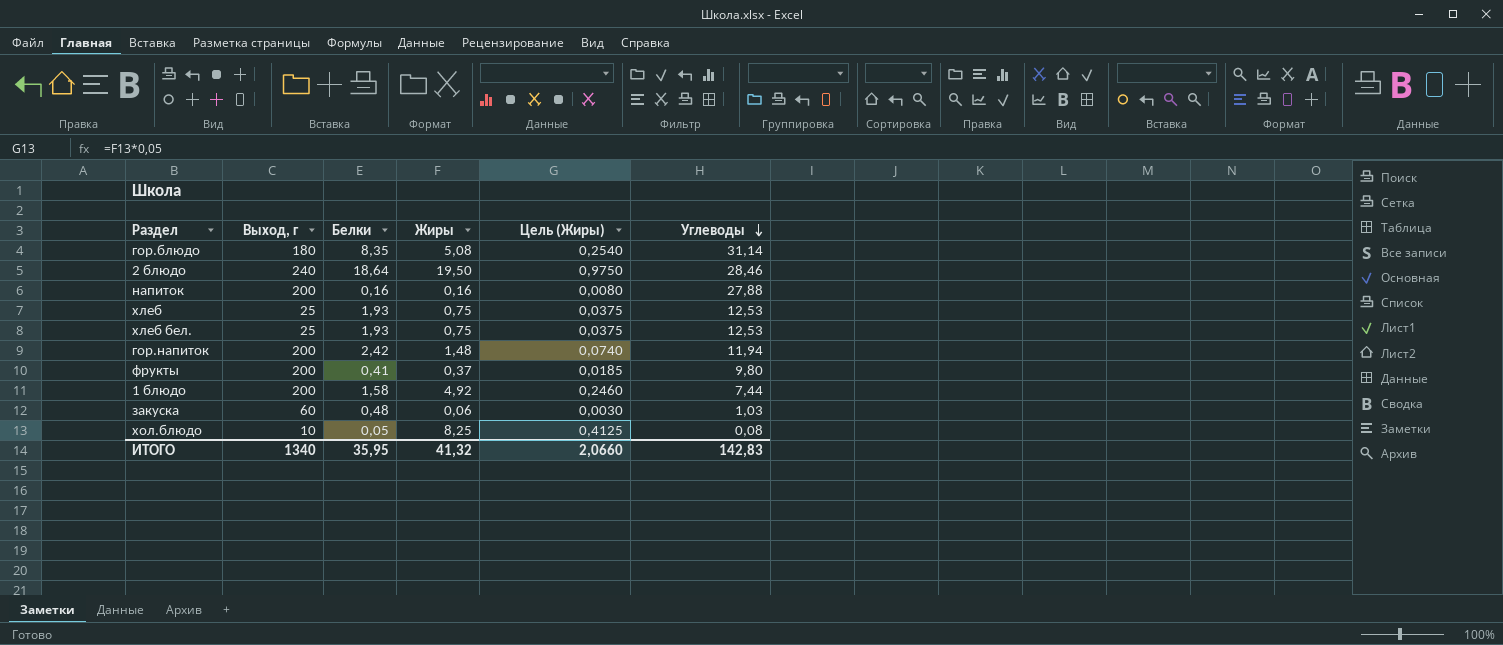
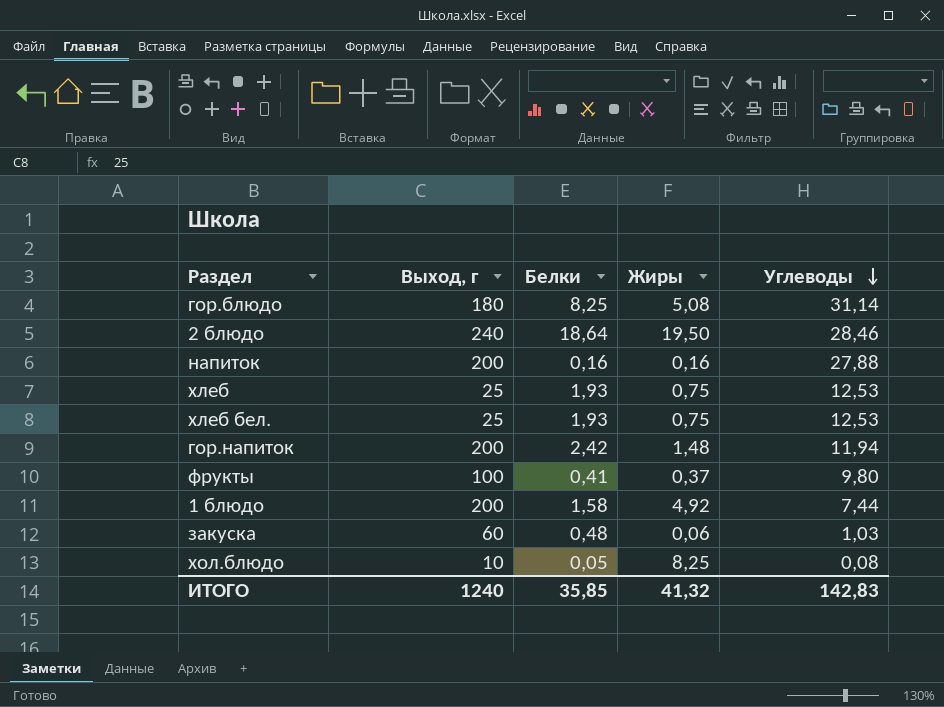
column Цель (Жиры) | formula: [Жиры] * 0,05 -> none
гор.блюдо | Белки: 8,35 -> 8,25
фрукты | Выход, г: 200 -> 100
ИТОГО | Выход, г: 1340 -> 1240
ИТОГО | Белки: 35,95 -> 35,85

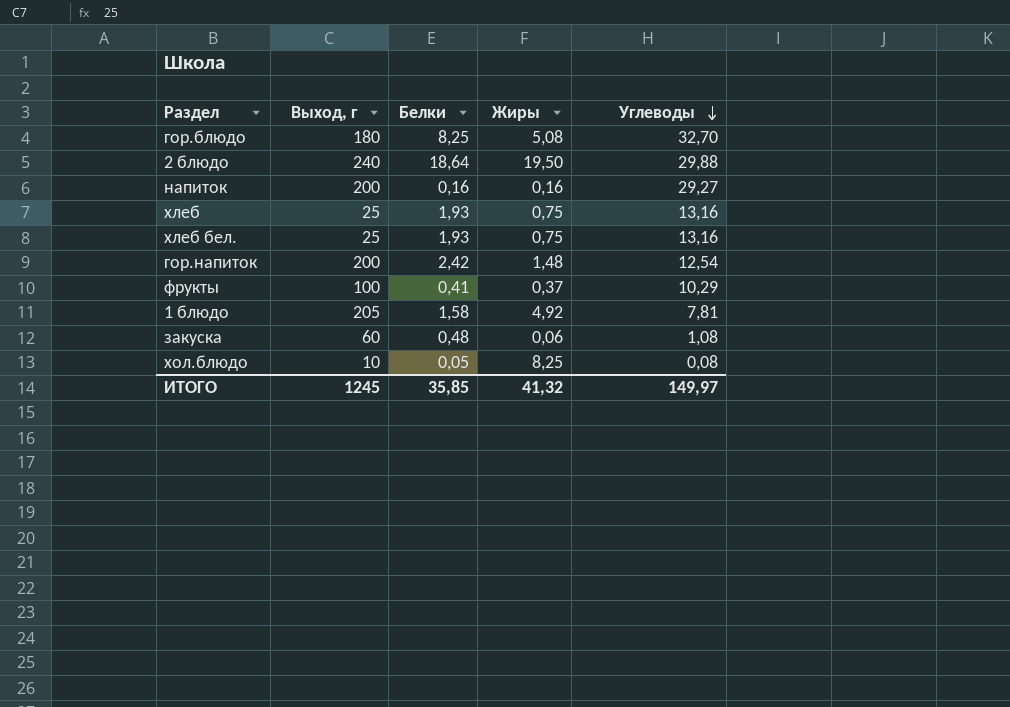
гор.блюдо | Углеводы: 31,14 -> 32,70
2 блюдо | Углеводы: 28,46 -> 29,88
напиток | Углеводы: 27,88 -> 29,27
хлеб | Углеводы: 12,53 -> 13,16
хлеб бел. | Углеводы: 12,53 -> 13,16
гор.напиток | Углеводы: 11,94 -> 12,54
фрукты | Углеводы: 9,80 -> 10,29
1 блюдо | Выход, г: 200 -> 205
1 блюдо | Углеводы: 7,44 -> 7,81
закуска | Углеводы: 1,03 -> 1,08
ИТОГО | Выход, г: 1240 -> 1245
ИТОГО | Углеводы: 142,83 -> 149,97

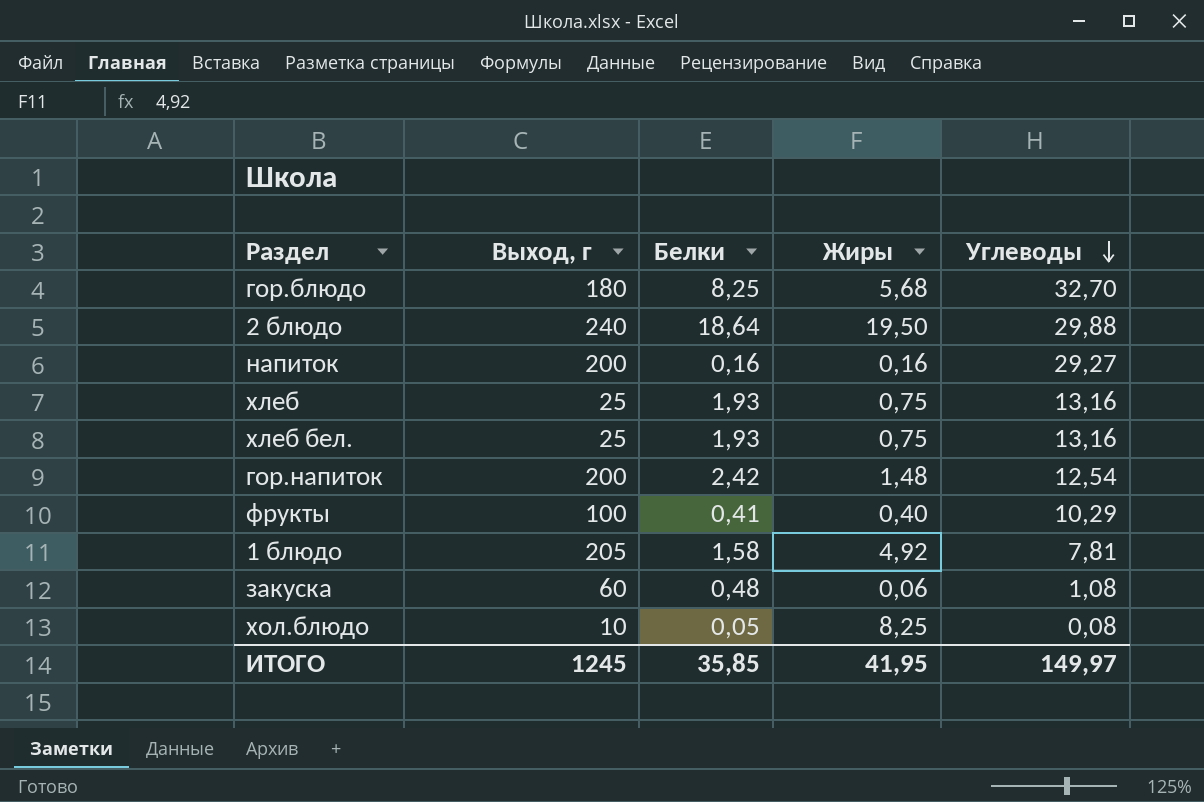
гор.блюдо | Жиры: 5,08 -> 5,68
фрукты | Жиры: 0,37 -> 0,40
ИТОГО | Жиры: 41,32 -> 41,95

